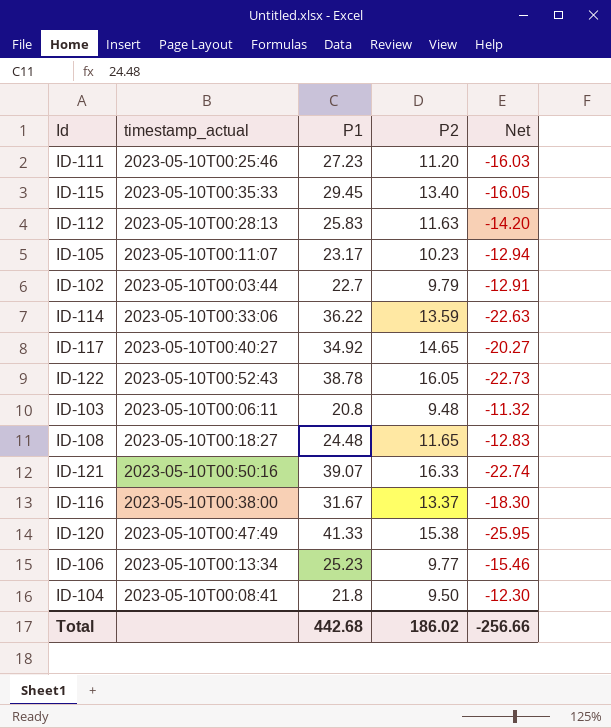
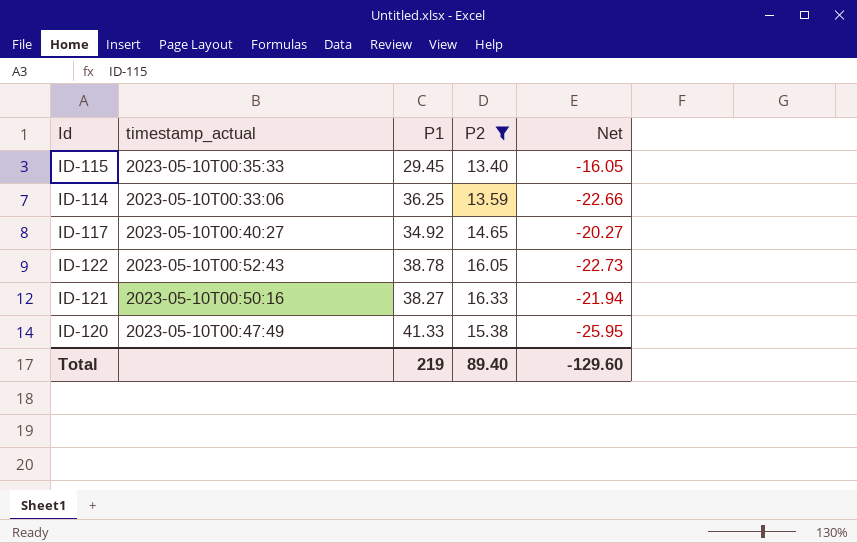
filter: none -> P2 >= 13.40
ID-114 | P1: 36.22 -> 36.25
ID-114 | Net: -22.63 -> -22.66
ID-121 | P1: 39.07 -> 38.27
ID-121 | Net: -22.74 -> -21.94
Total | P1: 442.68 -> 219
Total | P2: 186.02 -> 89.40
Total | Net: -256.66 -> -129.60

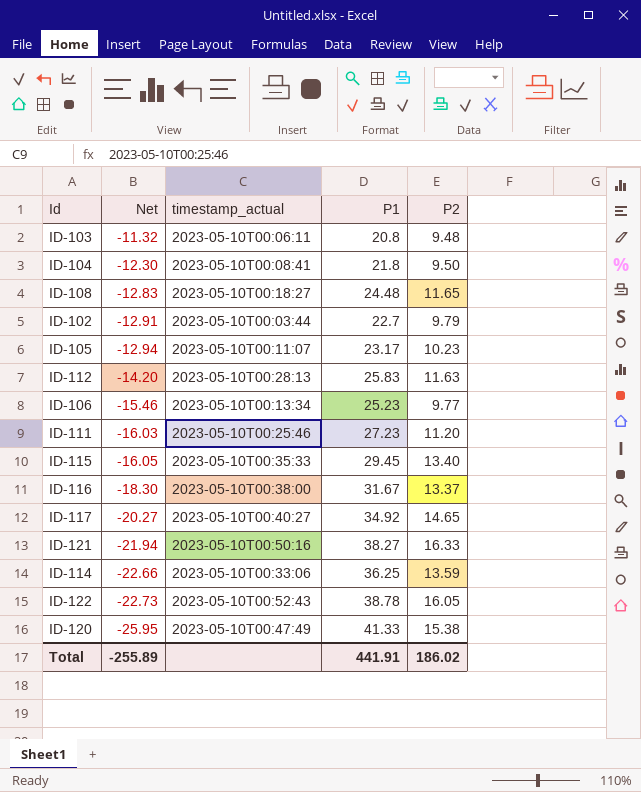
filter: P2 >= 13.40 -> none
row order: none -> Net descending
column Net | position: 5 -> 2
Total | Net: -129.60 -> -255.89
Total | P1: 219 -> 441.91
Total | P2: 89.40 -> 186.02

